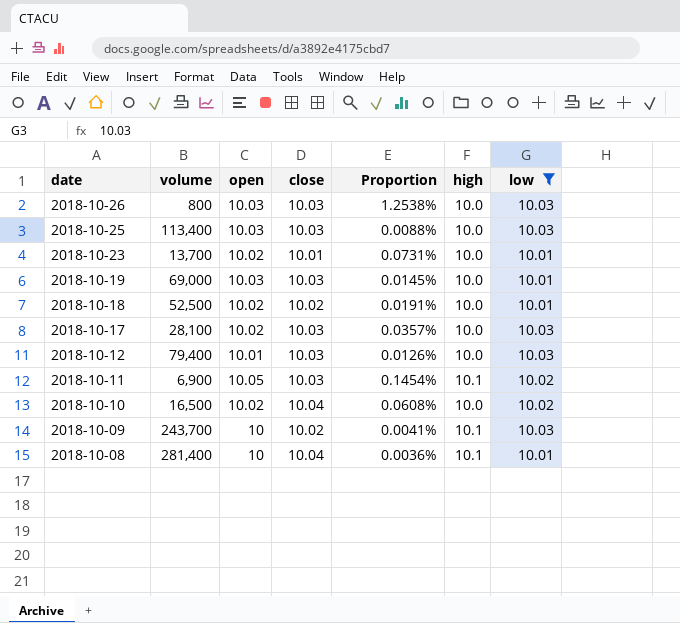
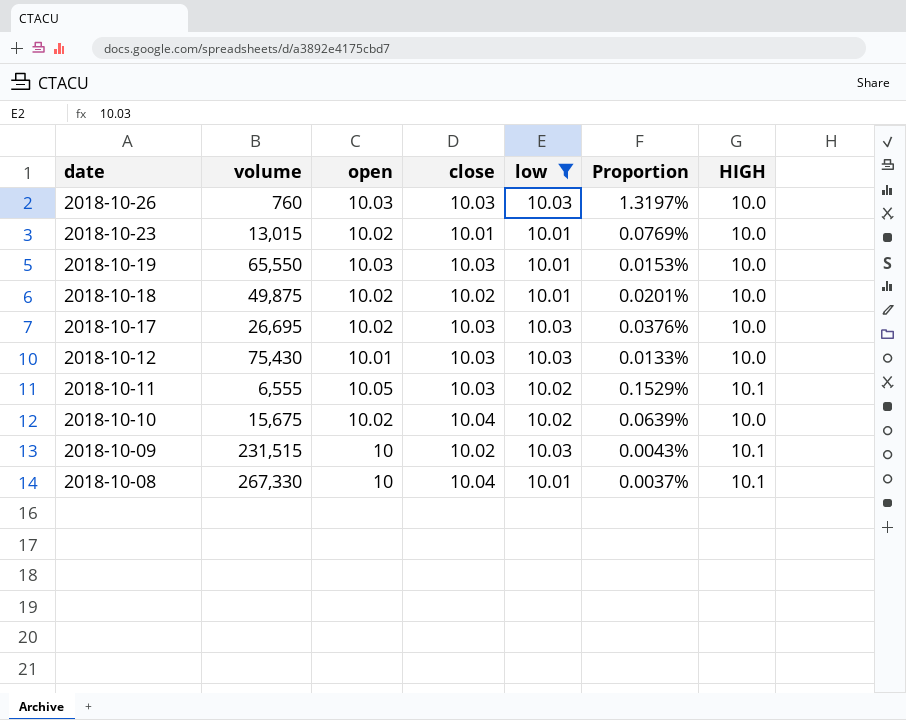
column low | position: 7 -> 5
column Proportion | formula: [close] / [volume] -> [low] / [volume]
column name: high -> HIGH
row 2018-10-25: 113,400 | 10.03 | 10.03 | 0.0088% | 10.0 | 10.03 -> none
2018-10-26 | volume: 800 -> 760
2018-10-23 | volume: 13,700 -> 13,015
2018-10-19 | volume: 69,000 -> 65,550
2018-10-18 | volume: 52,500 -> 49,875
2018-10-17 | volume: 28,100 -> 26,695
2018-10-12 | volume: 79,400 -> 75,430
2018-10-11 | volume: 6,900 -> 6,555
2018-10-10 | volume: 16,500 -> 15,675
2018-10-09 | volume: 243,700 -> 231,515
2018-10-08 | volume: 281,400 -> 267,330

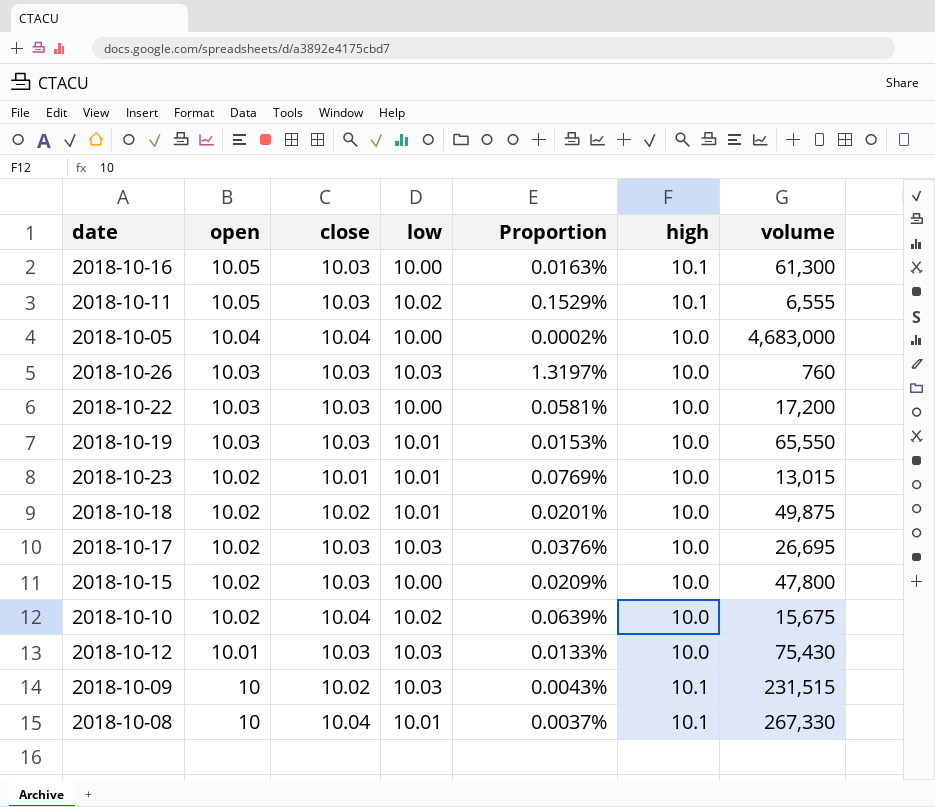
filter: low != 10.00 -> none
row order: date descending -> open descending
column name: HIGH -> high
column volume | position: 2 -> 7

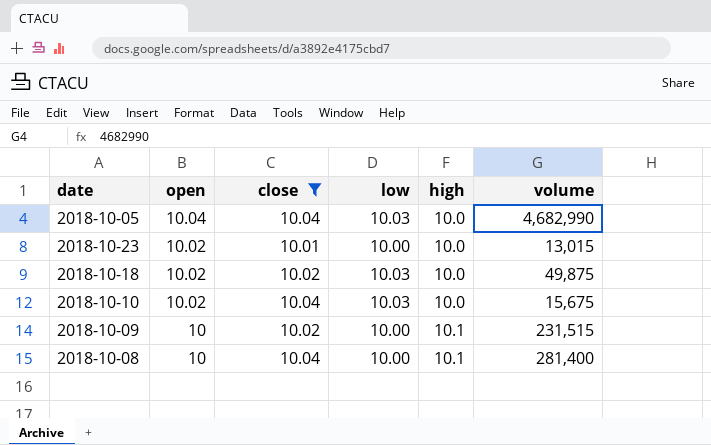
filter: none -> close != 10.03
column Proportion | formula: [low] / [volume] -> none
2018-10-05 | low: 10.00 -> 10.03
2018-10-05 | volume: 4,683,000 -> 4,682,990
2018-10-23 | low: 10.01 -> 10.00
2018-10-18 | low: 10.01 -> 10.03
2018-10-10 | low: 10.02 -> 10.03
2018-10-09 | low: 10.03 -> 10.00
2018-10-08 | low: 10.01 -> 10.00
2018-10-08 | volume: 267,330 -> 281,400

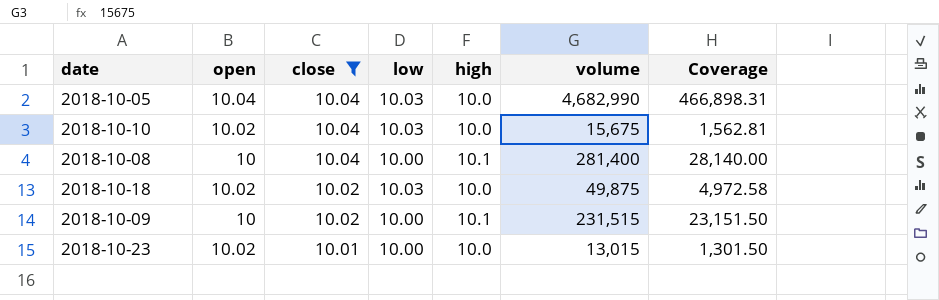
row order: open descending -> close descending
column Coverage | formula: none -> [volume] / [low]

